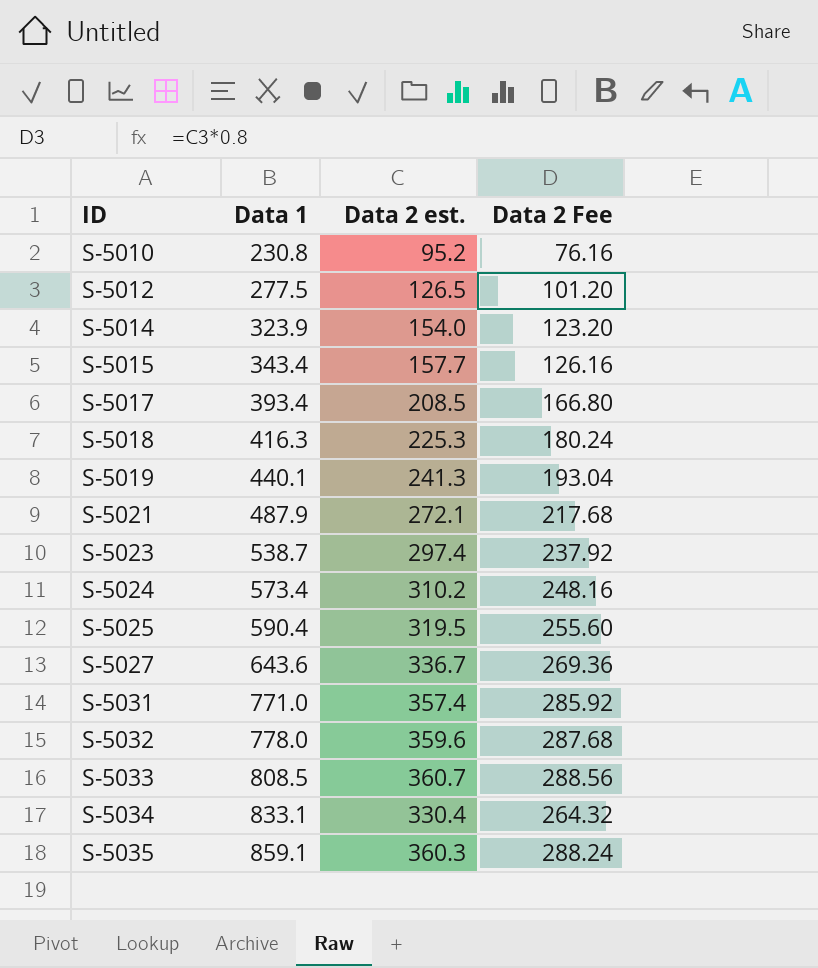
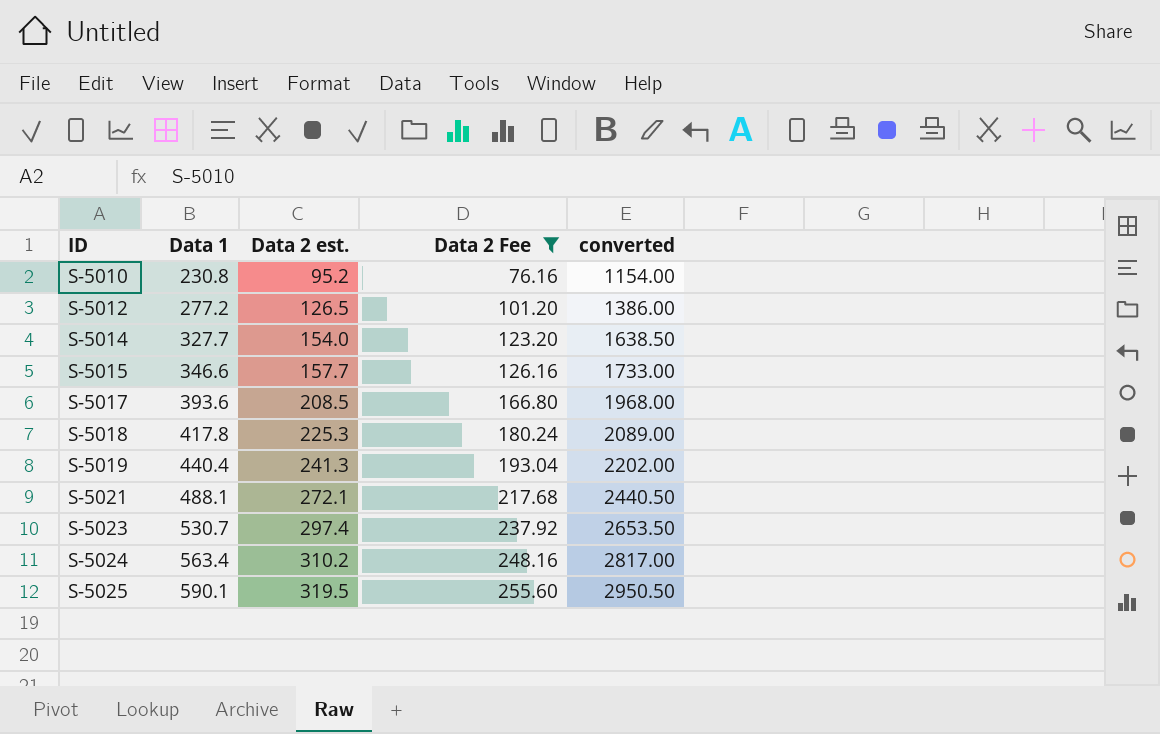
filter: none -> Data 2 Fee <= 255.60
column converted | formula: none -> [Data 1] * 5
S-5012 | Data 1: 277.5 -> 277.2
S-5014 | Data 1: 323.9 -> 327.7
S-5015 | Data 1: 343.4 -> 346.6
S-5017 | Data 1: 393.4 -> 393.6
S-5018 | Data 1: 416.3 -> 417.8
S-5019 | Data 1: 440.1 -> 440.4
S-5021 | Data 1: 487.9 -> 488.1
S-5023 | Data 1: 538.7 -> 530.7
S-5024 | Data 1: 573.4 -> 563.4
S-5025 | Data 1: 590.4 -> 590.1

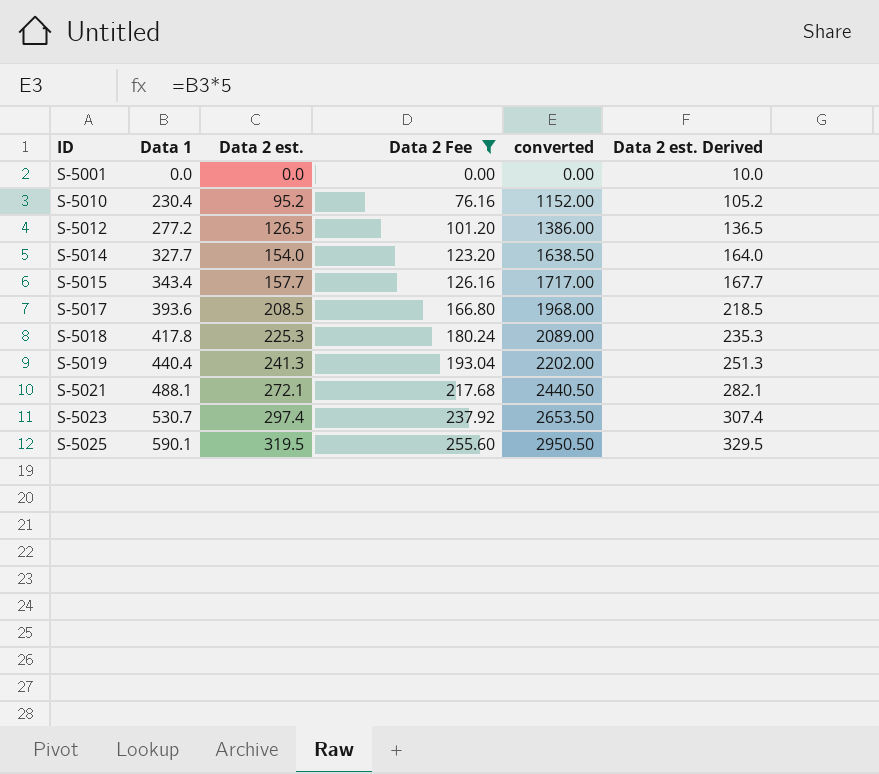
column Data 2 est. Derived | formula: none -> [Data 2 est.] + 10
row S-5024: 563.4 | 310.2 | 248.16 | 2817.00 -> none
row S-5001: none -> 0.0 | 0.0 | 0.00 | 0.00 | 10.0
S-5010 | Data 1: 230.8 -> 230.4
S-5010 | converted: 1154.00 -> 1152.00
S-5015 | Data 1: 346.6 -> 343.4
S-5015 | converted: 1733.00 -> 1717.00

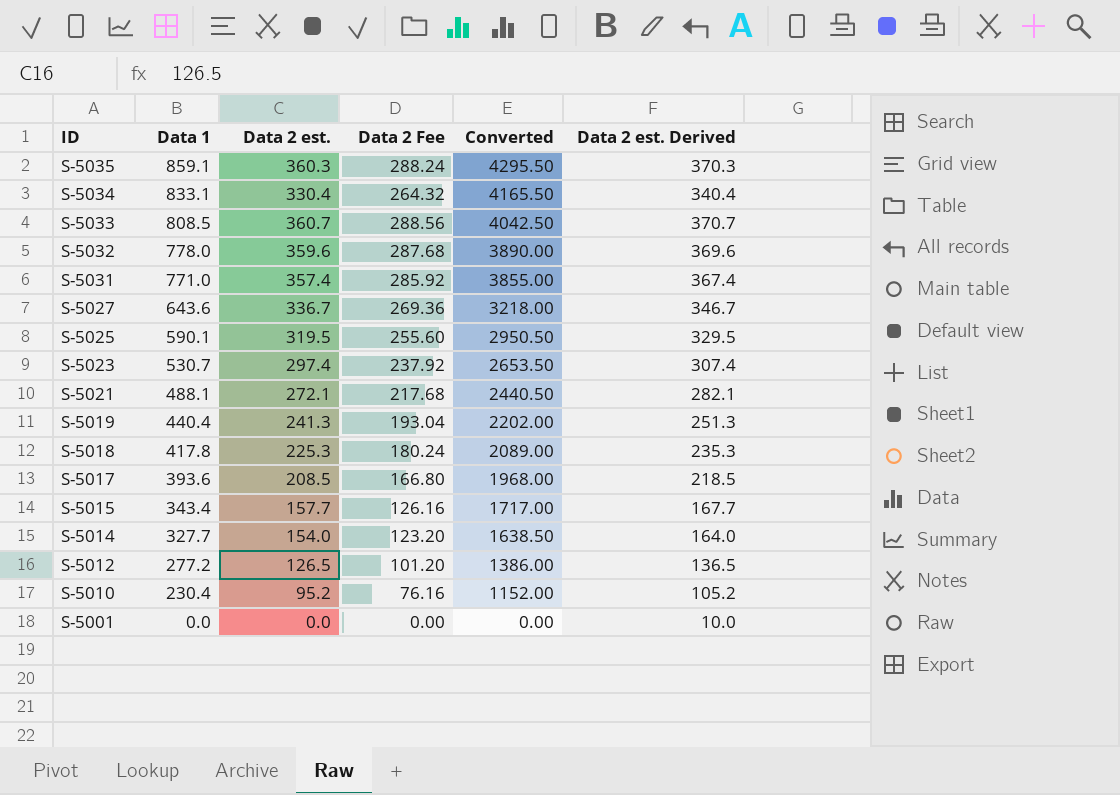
filter: Data 2 Fee <= 255.60 -> none
row order: ID ascending -> ID descending
column name: converted -> Converted

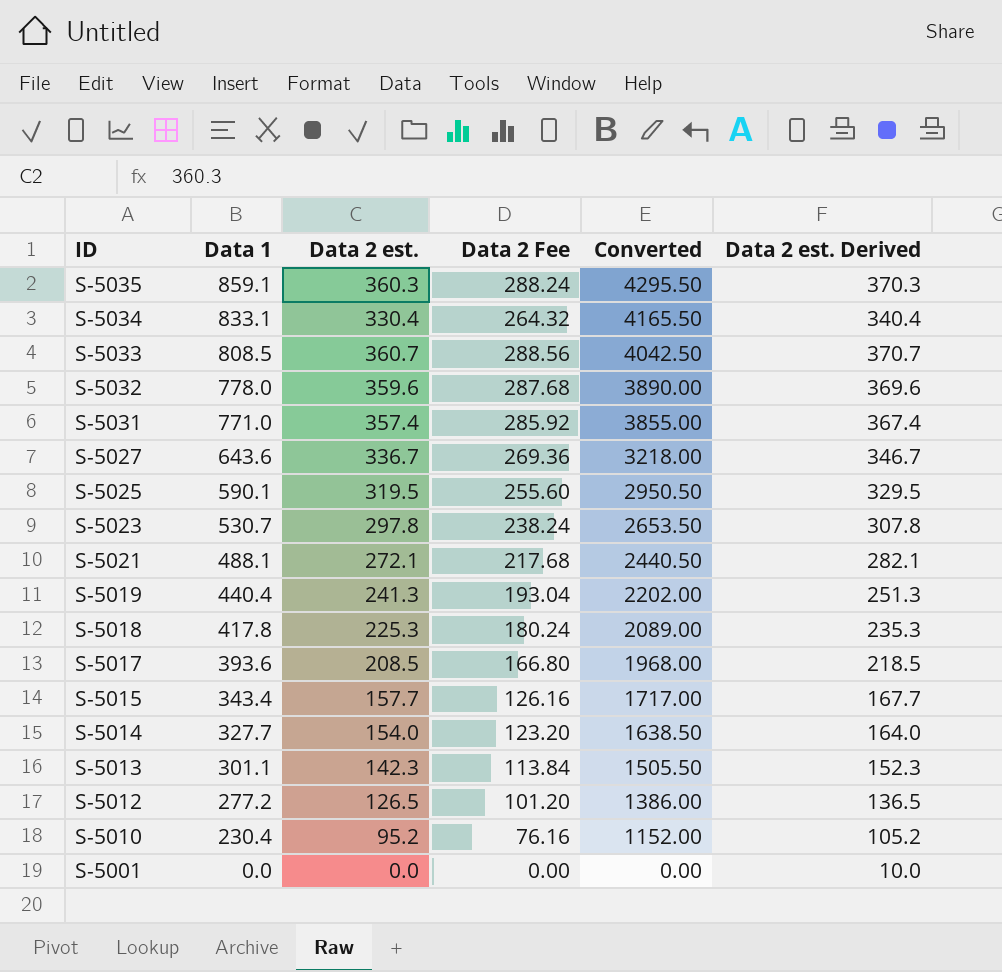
S-5023 | Data 2 est.: 297.4 -> 297.8
S-5023 | Data 2 Fee: 237.92 -> 238.24
S-5023 | Data 2 est. Derived: 307.4 -> 307.8
row S-5013: none -> 301.1 | 142.3 | 113.84 | 1505.50 | 152.3

